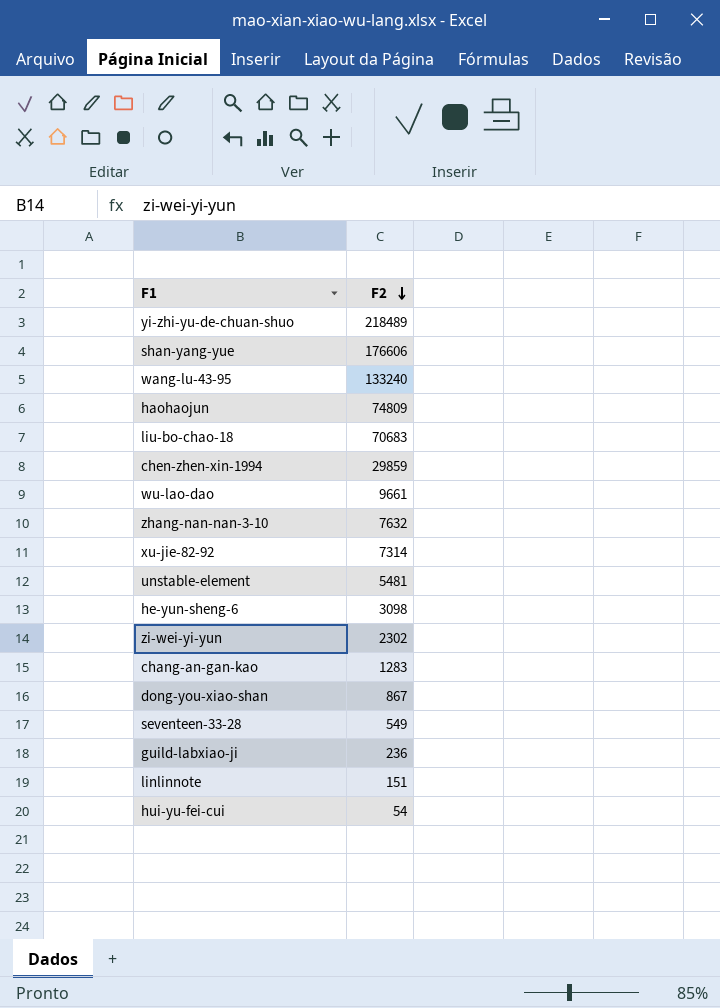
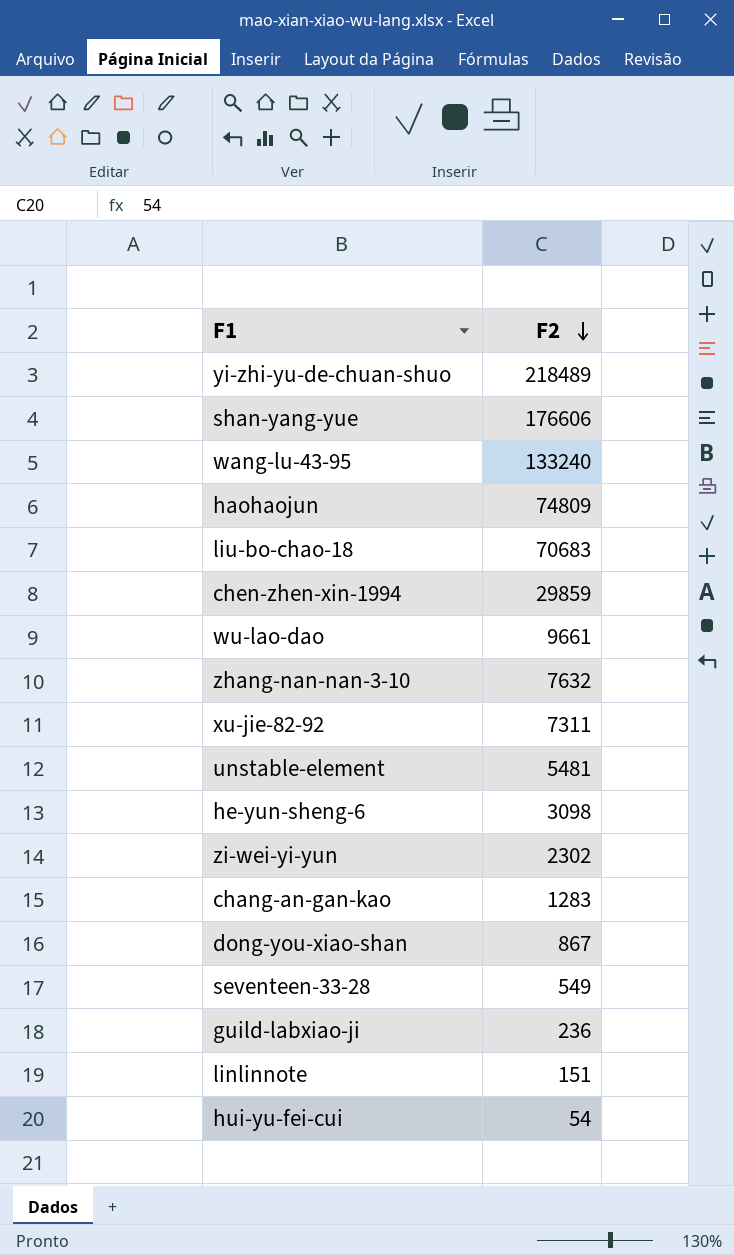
xu-jie-82-92 | F2: 7314 -> 7311

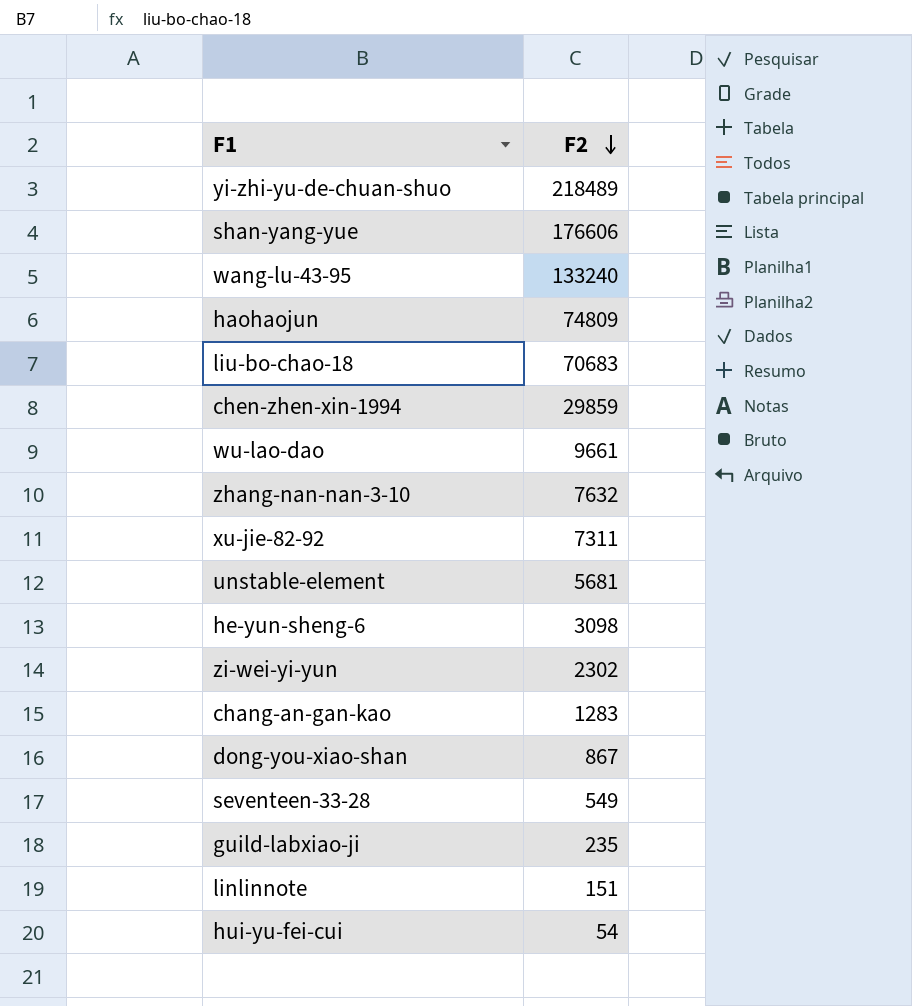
unstable-element | F2: 5481 -> 5681
guild-labxiao-ji | F2: 236 -> 235

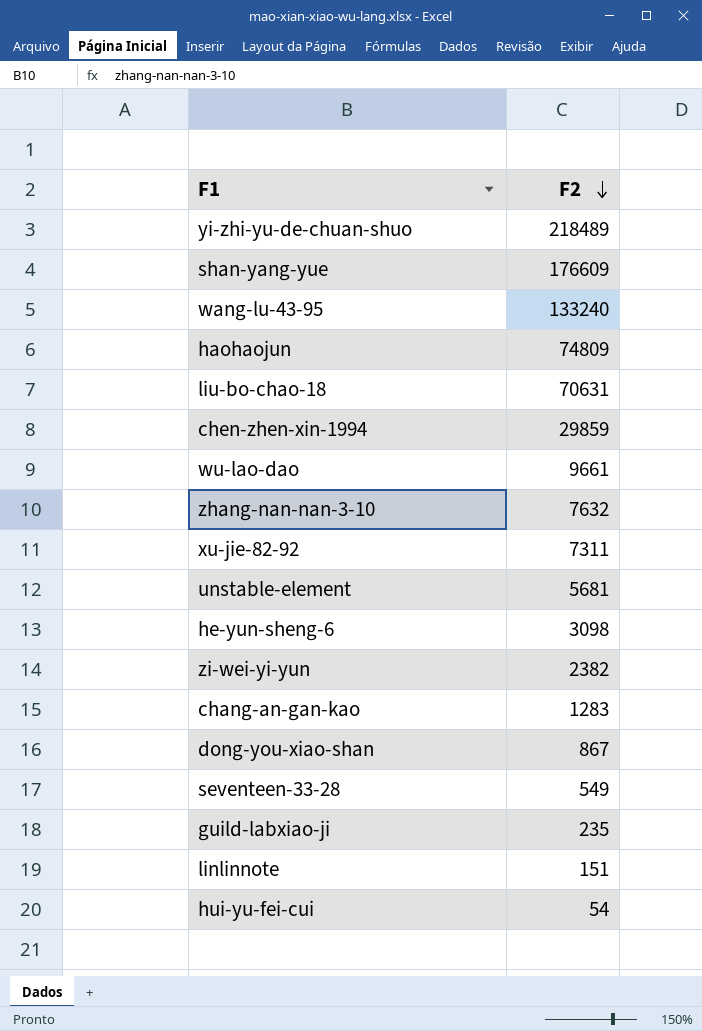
shan-yang-yue | F2: 176606 -> 176609
liu-bo-chao-18 | F2: 70683 -> 70631
zi-wei-yi-yun | F2: 2302 -> 2382

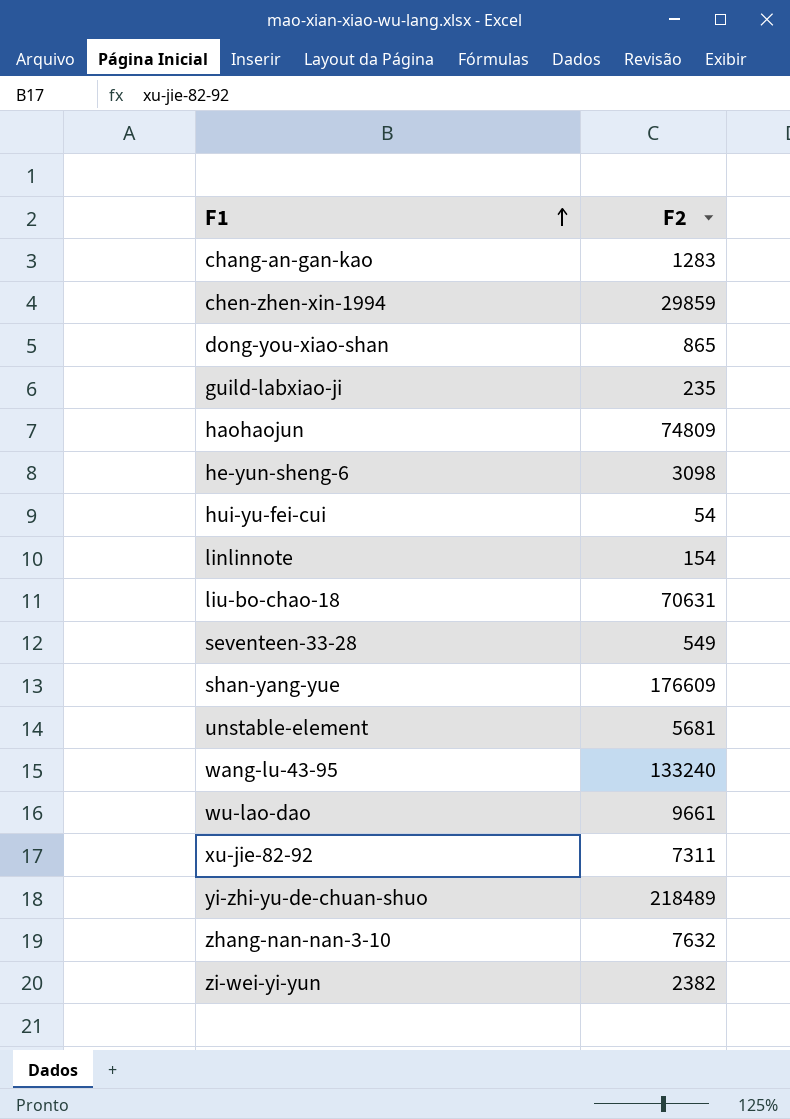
row order: F2 descending -> F1 ascending
dong-you-xiao-shan | F2: 867 -> 865
linlinnote | F2: 151 -> 154

